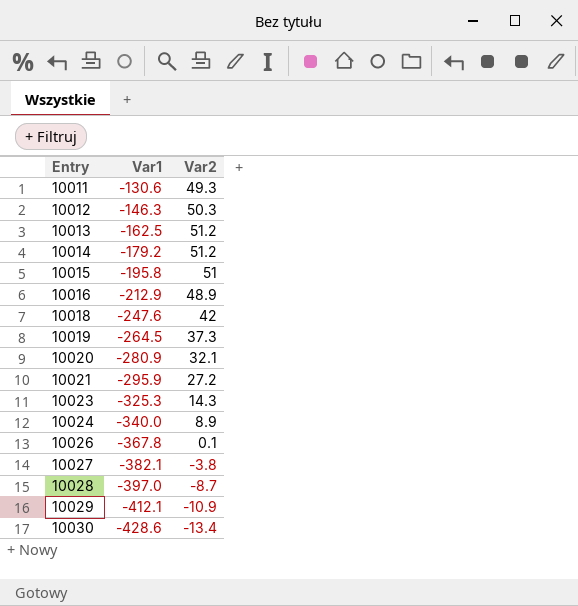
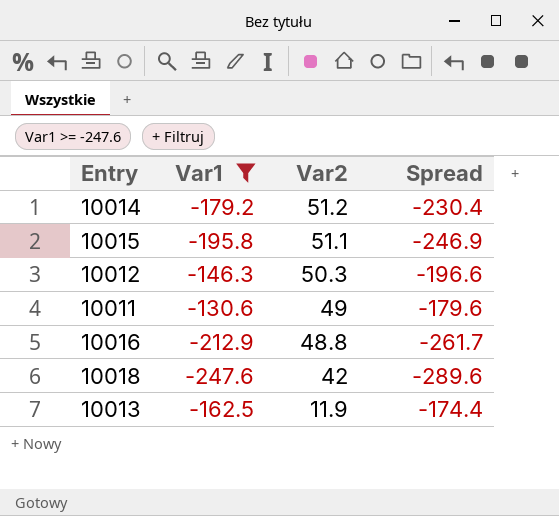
filter: none -> Var1 >= -247.6
row order: Entry ascending -> Var2 descending
column Spread | formula: none -> [Var1] - [Var2]
10015 | Var2: 51 -> 51.1
10011 | Var2: 49.3 -> 49
10016 | Var2: 48.9 -> 48.8
10013 | Var2: 51.2 -> 11.9

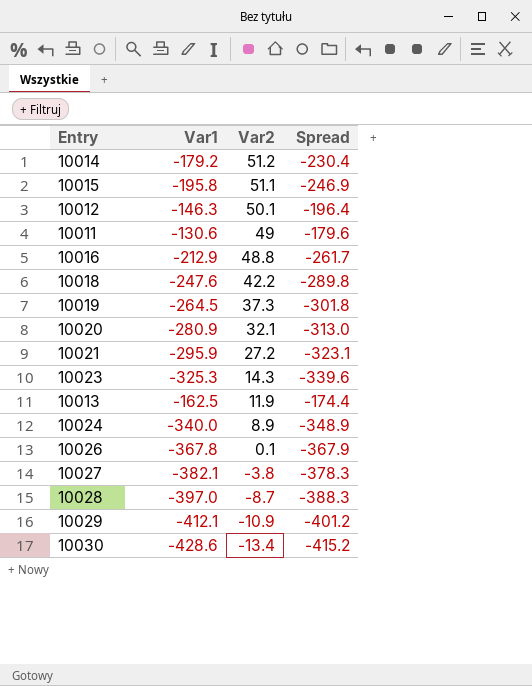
filter: Var1 >= -247.6 -> none
10012 | Var2: 50.3 -> 50.1
10012 | Spread: -196.6 -> -196.4
10018 | Var2: 42 -> 42.2
10018 | Spread: -289.6 -> -289.8

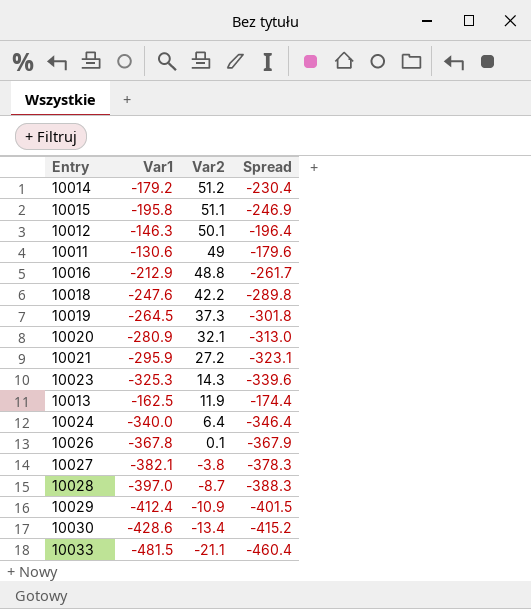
10024 | Var2: 8.9 -> 6.4
10024 | Spread: -348.9 -> -346.4
10029 | Var1: -412.1 -> -412.4
10029 | Spread: -401.2 -> -401.5
row 10033: none -> -481.5 | -21.1 | -460.4

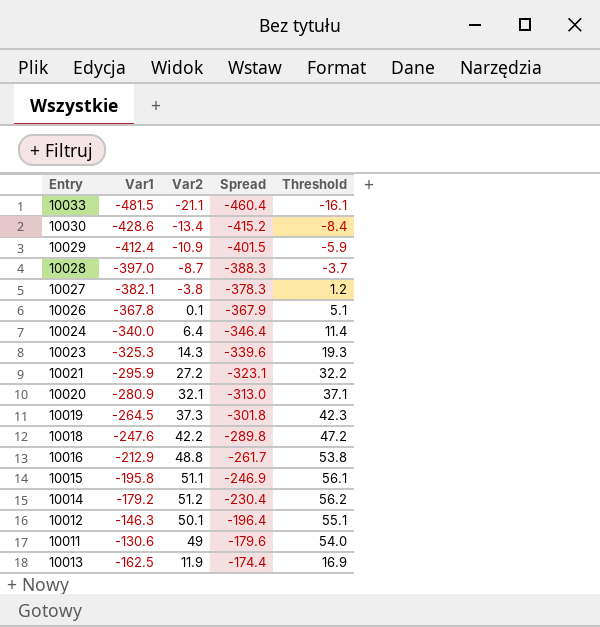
row order: Var2 descending -> Spread ascending
column Threshold | formula: none -> [Var2] + 5

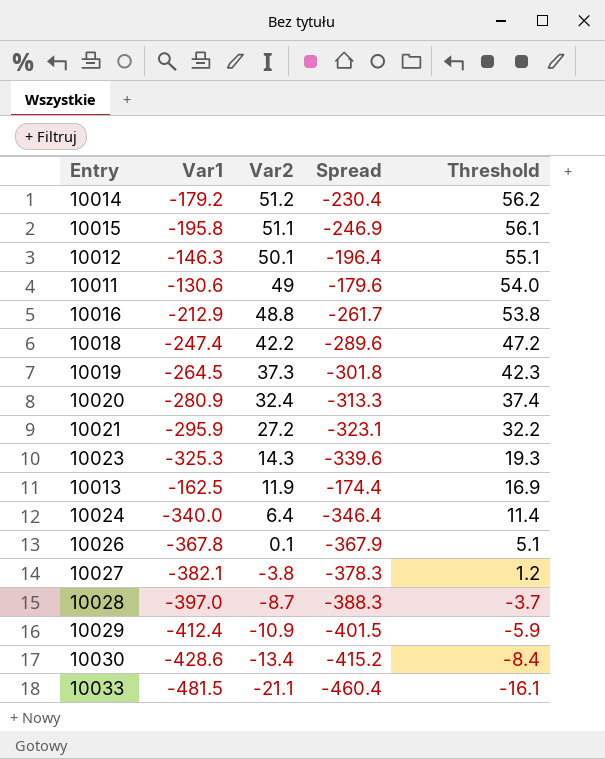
row order: Spread ascending -> Var2 descending
10018 | Var1: -247.6 -> -247.4
10018 | Spread: -289.8 -> -289.6
10020 | Var2: 32.1 -> 32.4
10020 | Spread: -313.0 -> -313.3
10020 | Threshold: 37.1 -> 37.4

